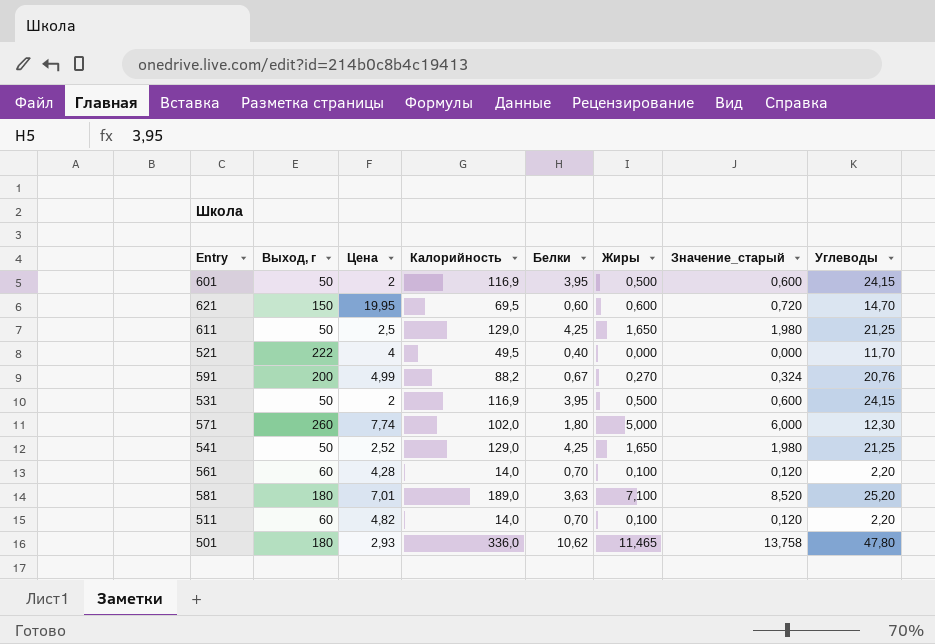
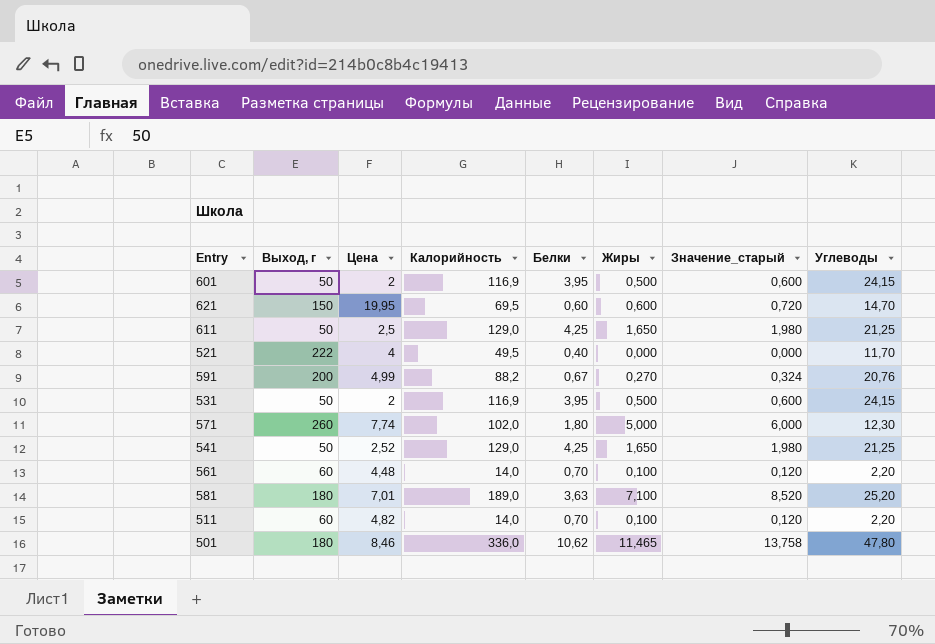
561 | Цена: 4,28 -> 4,48
501 | Цена: 2,93 -> 8,46

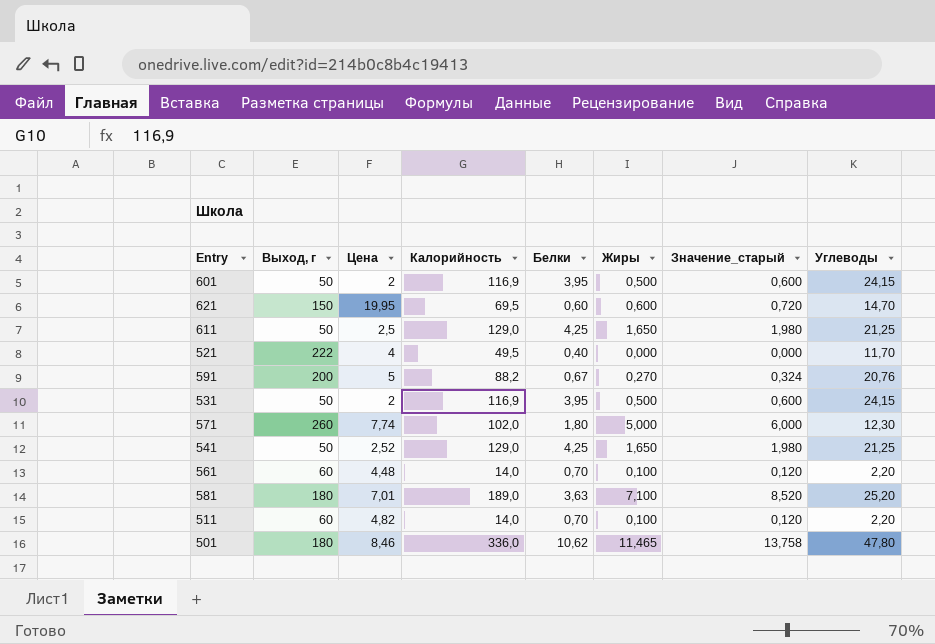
591 | Цена: 4,99 -> 5

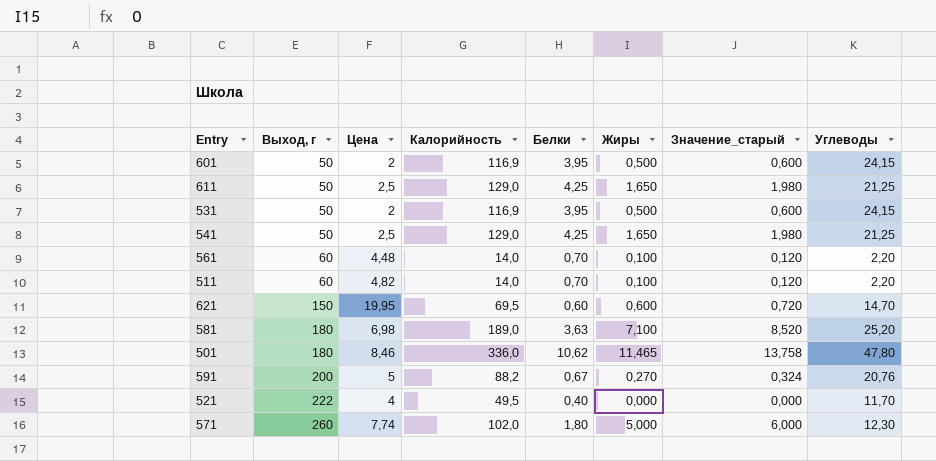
row order: none -> Выход, г ascending
541 | Цена: 2,52 -> 2,5
581 | Цена: 7,01 -> 6,98

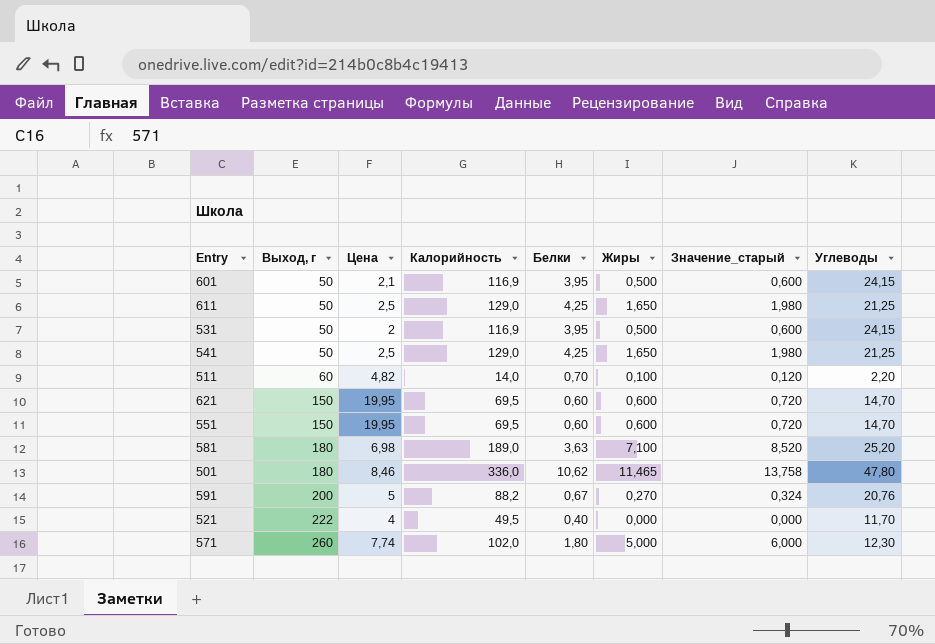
row 561: 60 | 4,48 | 14,0 | 0,70 | 0,100 | 0,120 | 2,20 -> none
601 | Цена: 2 -> 2,1
row 551: none -> 150 | 19,95 | 69,5 | 0,60 | 0,600 | 0,720 | 14,70

